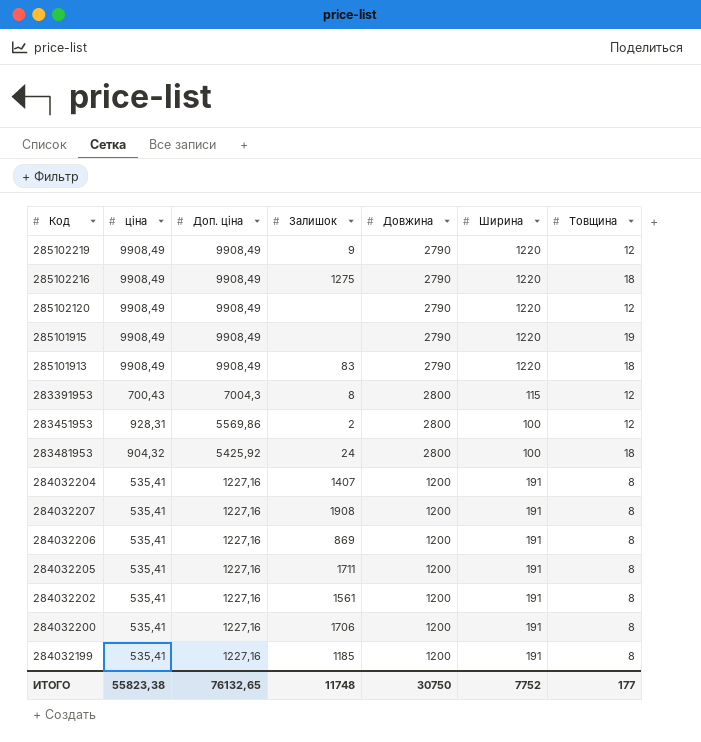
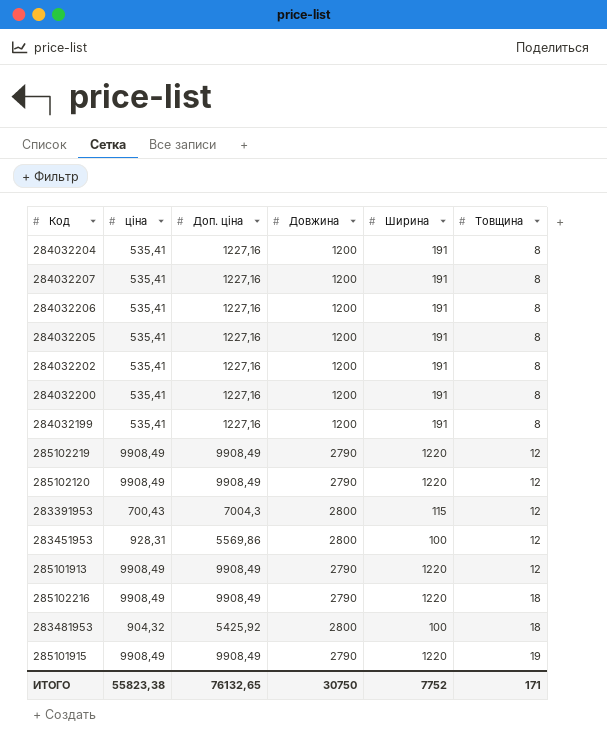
row order: Доп. ціна descending -> Товщина ascending
column Залишок | position: 4 -> none
285101913 | Товщина: 18 -> 12
ИТОГО | Товщина: 177 -> 171

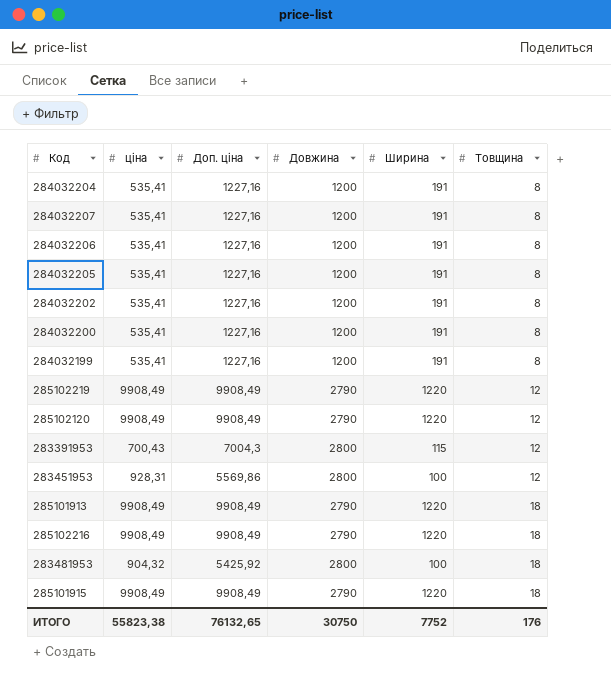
285101913 | Товщина: 12 -> 18
285101915 | Товщина: 19 -> 18
ИТОГО | Товщина: 171 -> 176

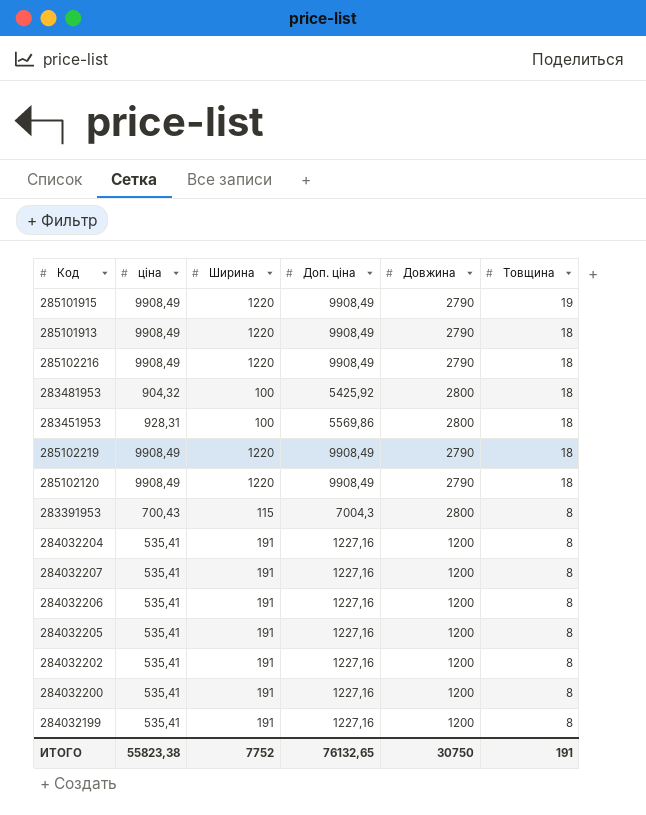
row order: Товщина ascending -> Товщина descending
column Ширина | position: 5 -> 3
285101915 | Товщина: 18 -> 19
283451953 | Товщина: 12 -> 18
285102219 | Товщина: 12 -> 18
285102120 | Товщина: 12 -> 18
283391953 | Товщина: 12 -> 8
ИТОГО | Товщина: 176 -> 191

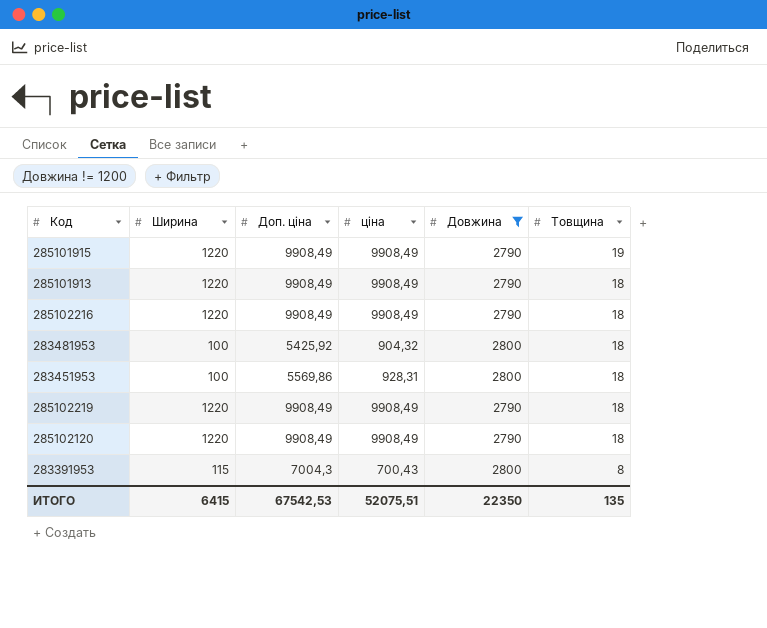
filter: none -> Довжина != 1200
column ціна | position: 2 -> 4
ИТОГО | Ширина: 7752 -> 6415
ИТОГО | Доп. ціна: 76132,65 -> 67542,53
ИТОГО | ціна: 55823,38 -> 52075,51
ИТОГО | Довжина: 30750 -> 22350
ИТОГО | Товщина: 191 -> 135

